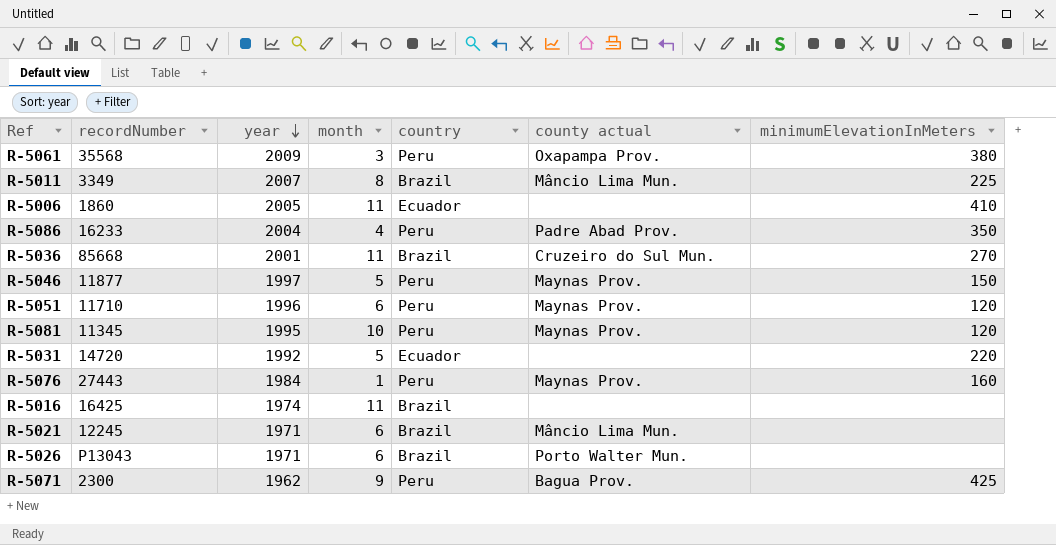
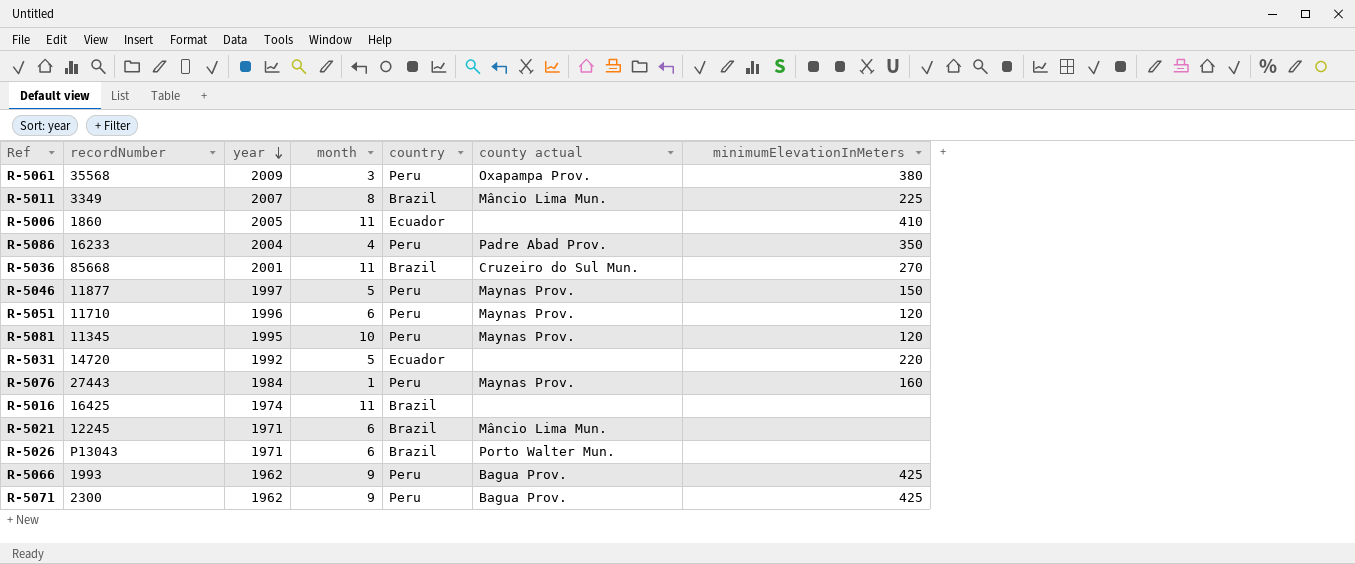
row R-5066: none -> 1993 | 1962 | 9 | Peru | Bagua Prov. | 425

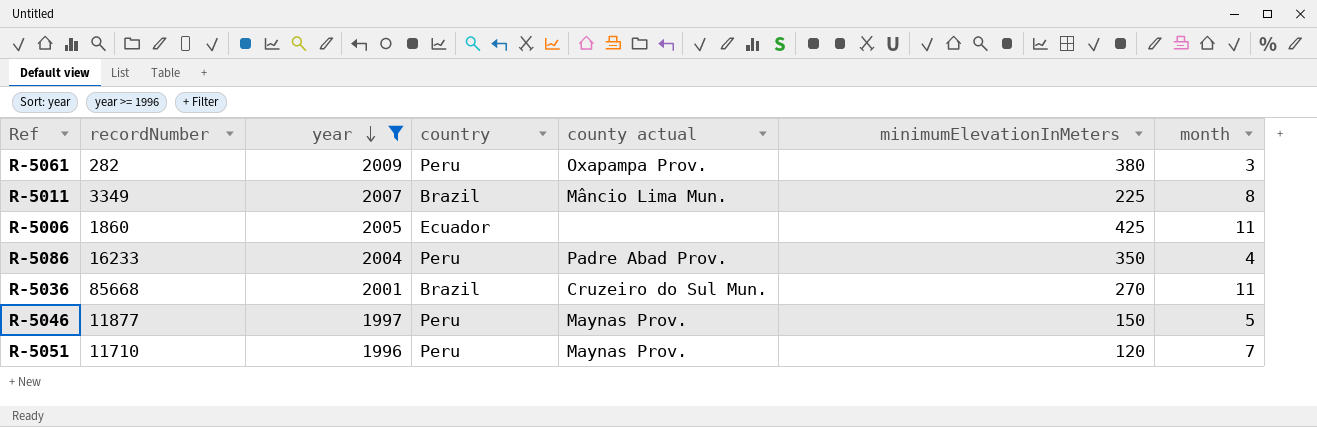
filter: none -> year >= 1996
column month | position: 4 -> 7
R-5061 | recordNumber: 35568 -> 282
R-5006 | minimumElevationInMeters: 410 -> 425
R-5051 | month: 6 -> 7

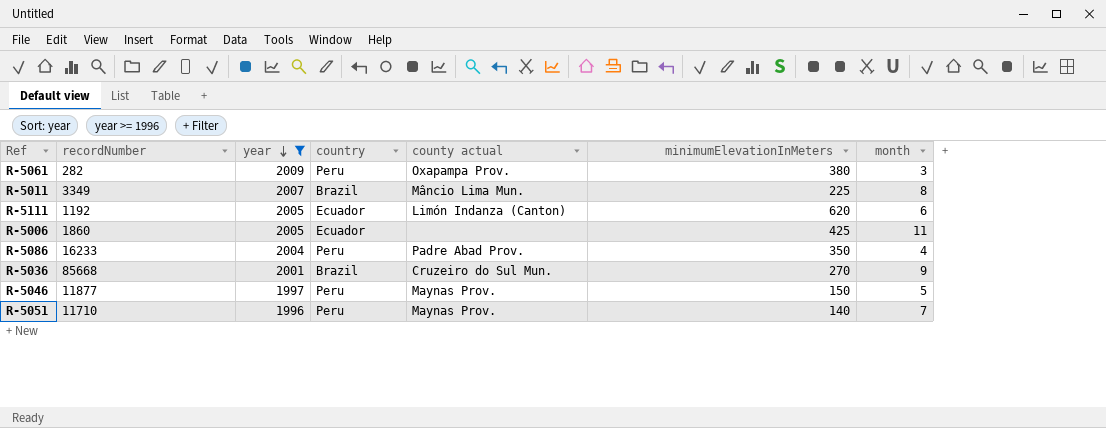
row R-5111: none -> 1192 | 2005 | Ecuador | Limón Indanza (Canton) | 620 | 6
R-5036 | month: 11 -> 9
R-5051 | minimumElevationInMeters: 120 -> 140

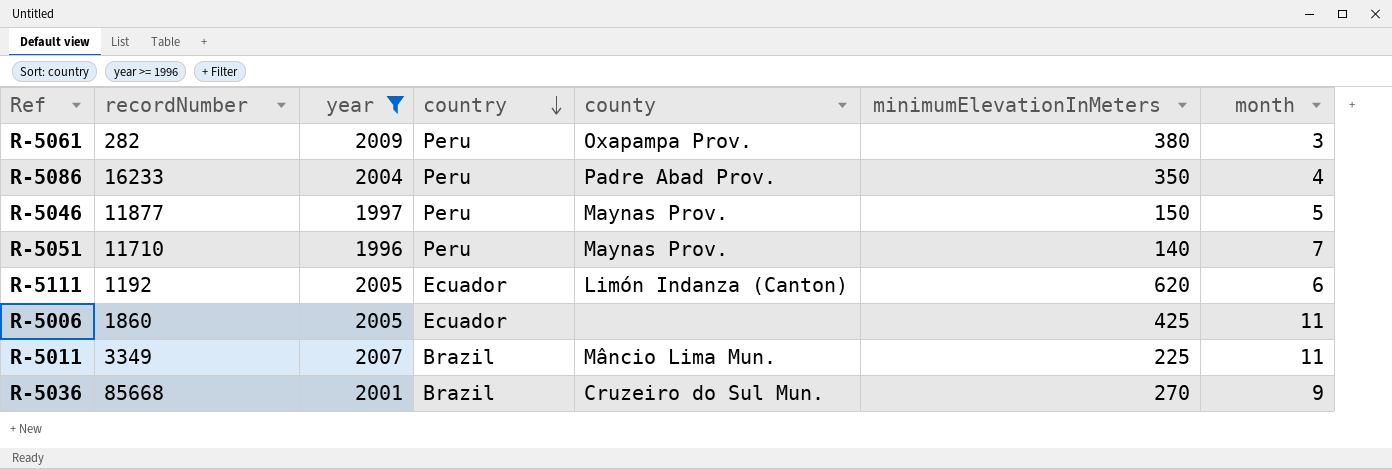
row order: year descending -> country descending
column name: county actual -> county
R-5011 | month: 8 -> 11

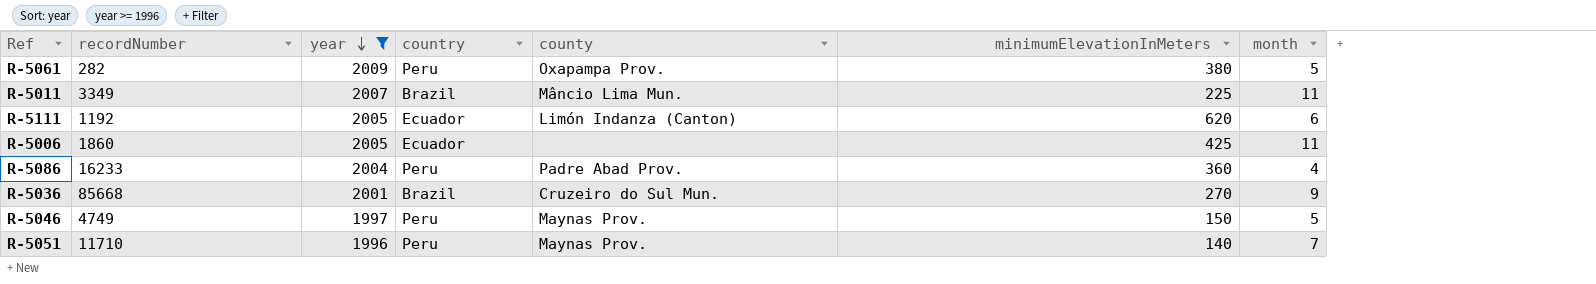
row order: country descending -> year descending
R-5061 | month: 3 -> 5
R-5086 | minimumElevationInMeters: 350 -> 360
R-5046 | recordNumber: 11877 -> 4749

